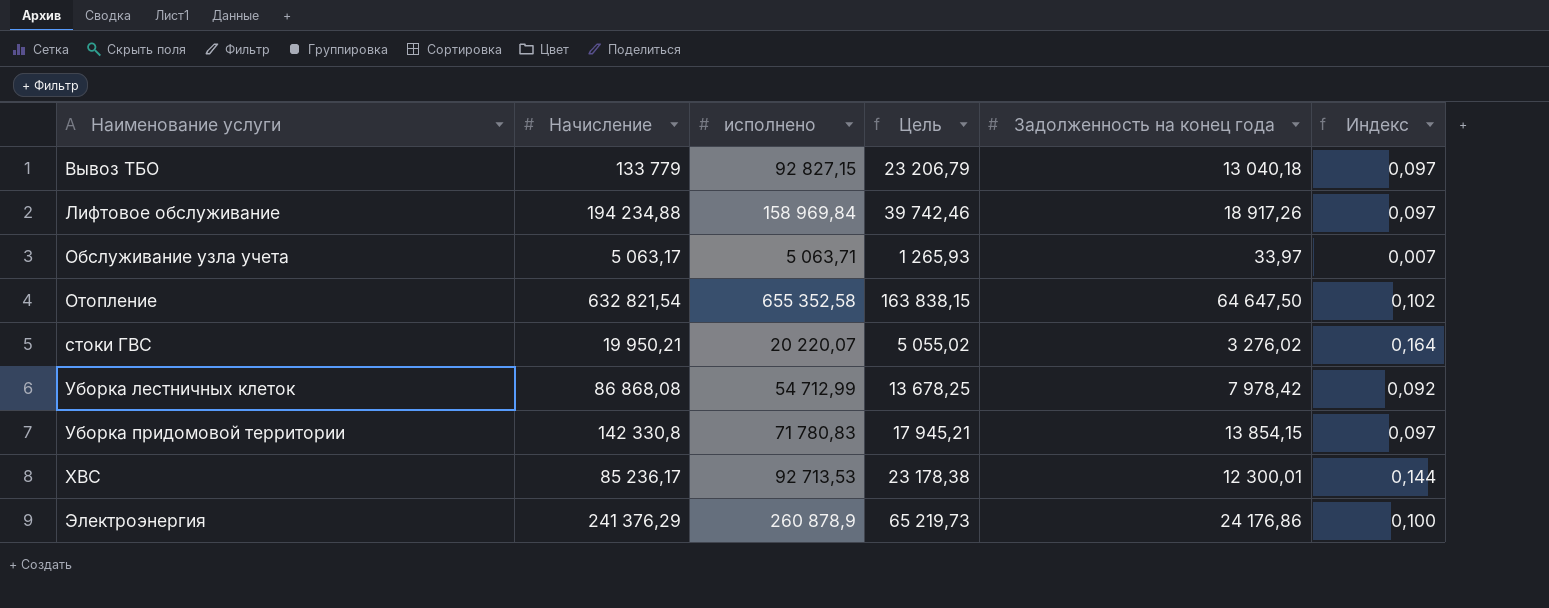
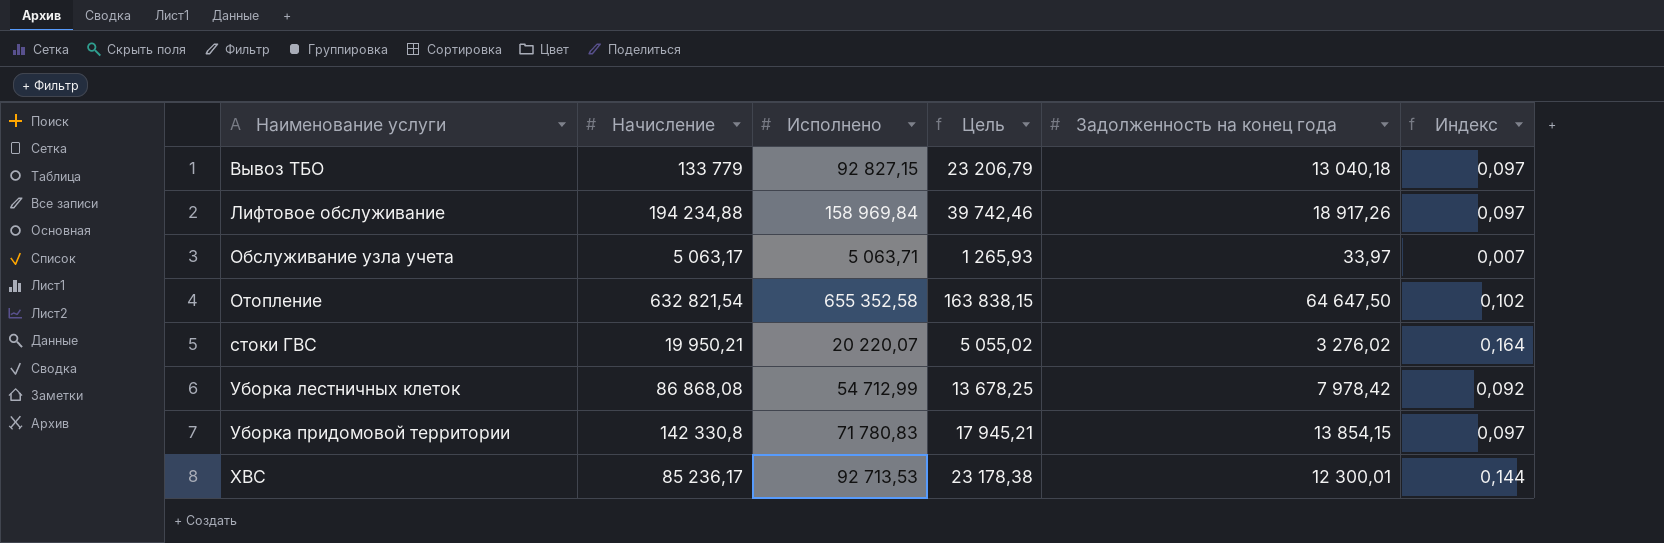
column name: исполнено -> Исполнено
row Электроэнергия: 241 376,29 | 260 878,9 | 65 219,73 | 24 176,86 | 0,100 -> none

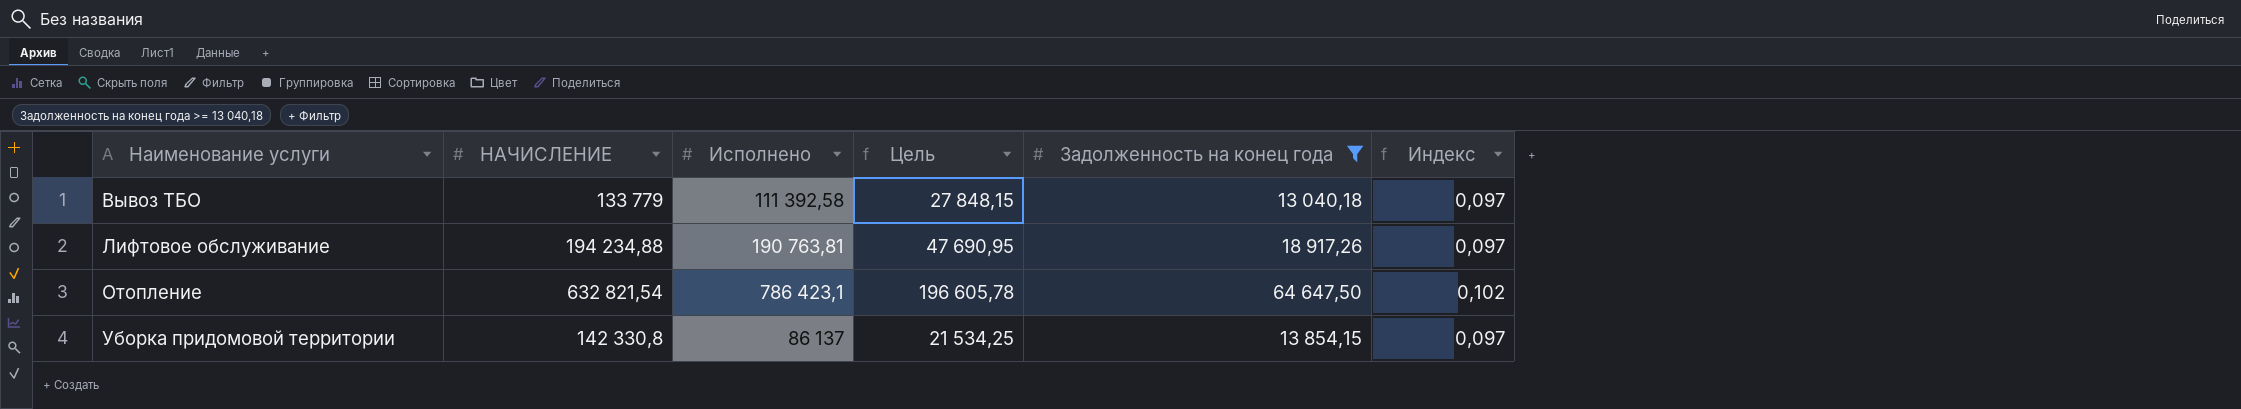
filter: none -> Задолженность на конец года >= 13 040,18
column name: Начисление -> НАЧИСЛЕНИЕ
Вывоз ТБО | Исполнено: 92 827,15 -> 111 392,58
Вывоз ТБО | Цель: 23 206,79 -> 27 848,15
Лифтовое обслуживание | Исполнено: 158 969,84 -> 190 763,81
Лифтовое обслуживание | Цель: 39 742,46 -> 47 690,95
Отопление | Исполнено: 655 352,58 -> 786 423,1
Отопление | Цель: 163 838,15 -> 196 605,78
Уборка придомовой территории | Исполнено: 71 780,83 -> 86 137
Уборка придомовой территории | Цель: 17 945,21 -> 21 534,25

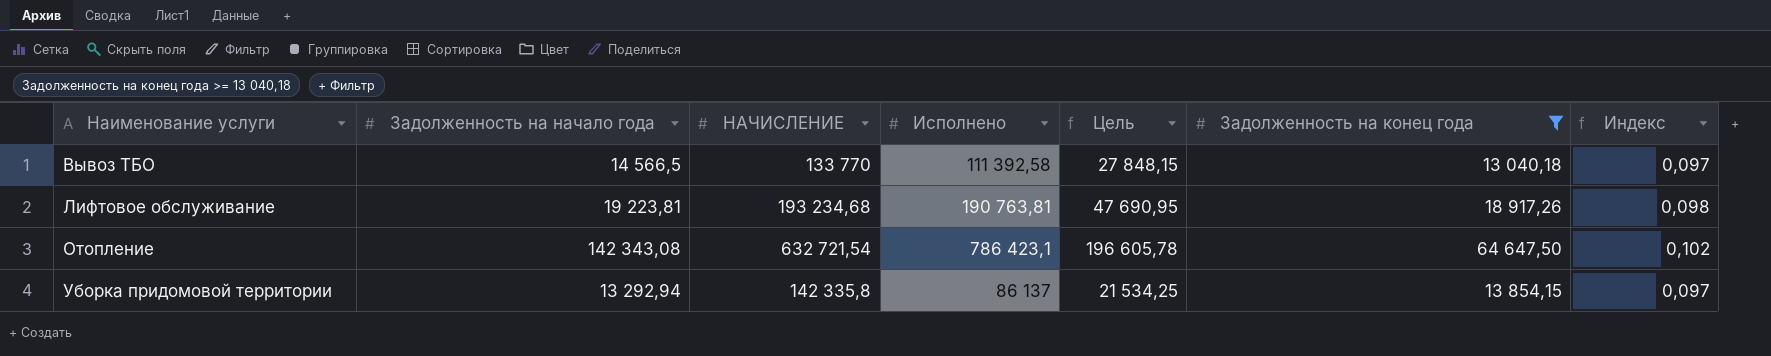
column Задолженность на начало года | position: none -> 2
Вывоз ТБО | НАЧИСЛЕНИЕ: 133 779 -> 133 770
Лифтовое обслуживание | НАЧИСЛЕНИЕ: 194 234,88 -> 193 234,68
Лифтовое обслуживание | Индекс: 0,097 -> 0,098
Отопление | НАЧИСЛЕНИЕ: 632 821,54 -> 632 721,54
Уборка придомовой территории | НАЧИСЛЕНИЕ: 142 330,8 -> 142 335,8

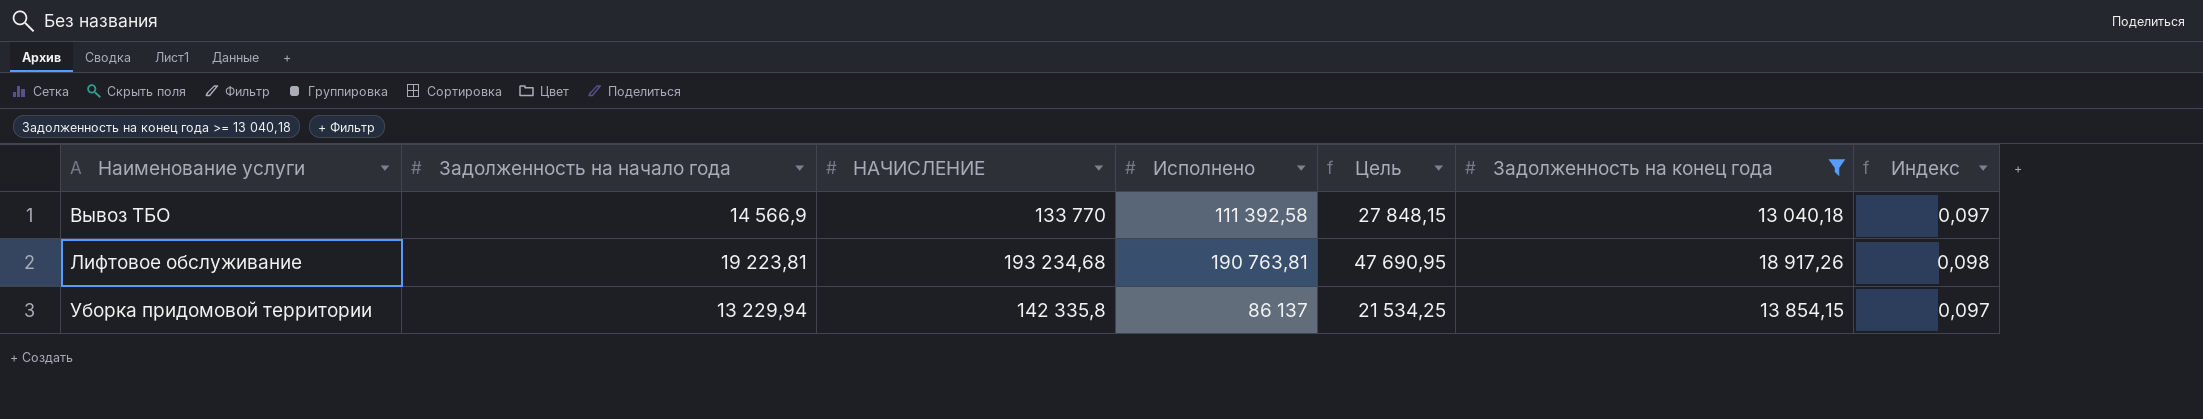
row Отопление: 142 343,08 | 632 721,54 | 786 423,1 | 196 605,78 | 64 647,50 | 0,102 -> none
Вывоз ТБО | Задолженность на начало года: 14 566,5 -> 14 566,9
Уборка придомовой территории | Задолженность на начало года: 13 292,94 -> 13 229,94

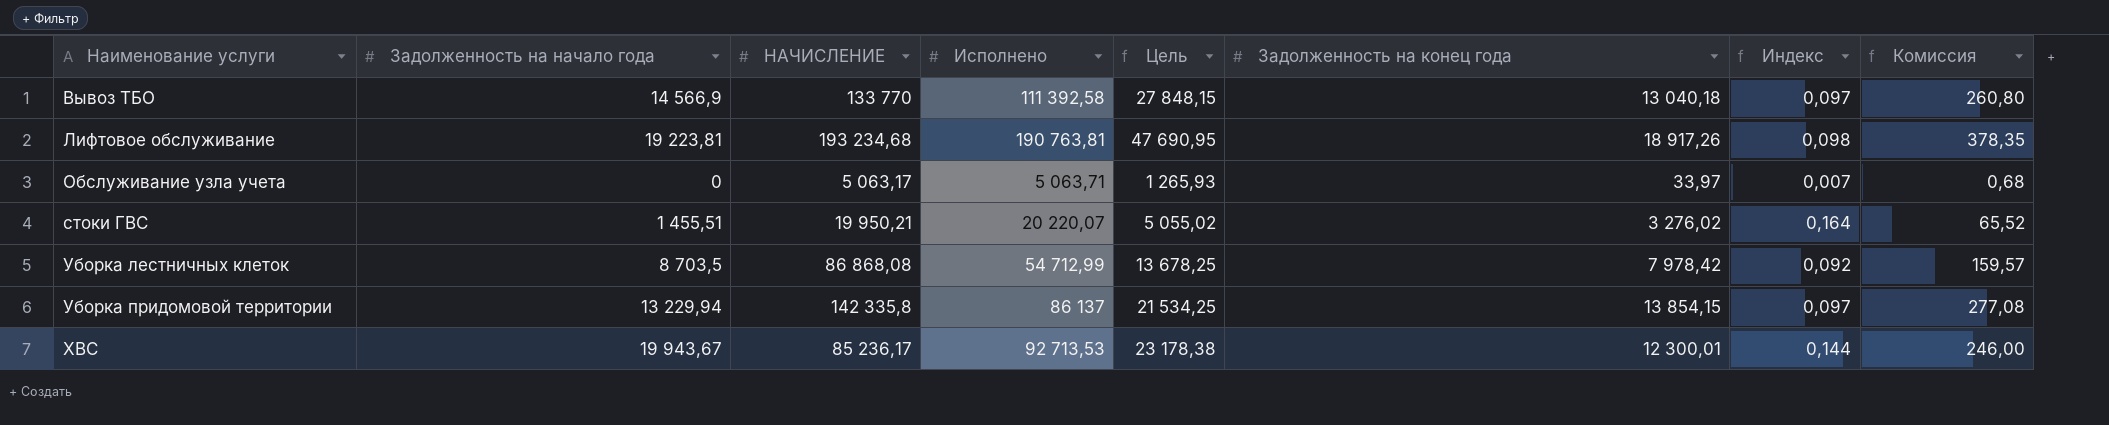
filter: Задолженность на конец года >= 13 040,18 -> none
column Комиссия | formula: none -> [Задолженность на конец года] * 0,02

